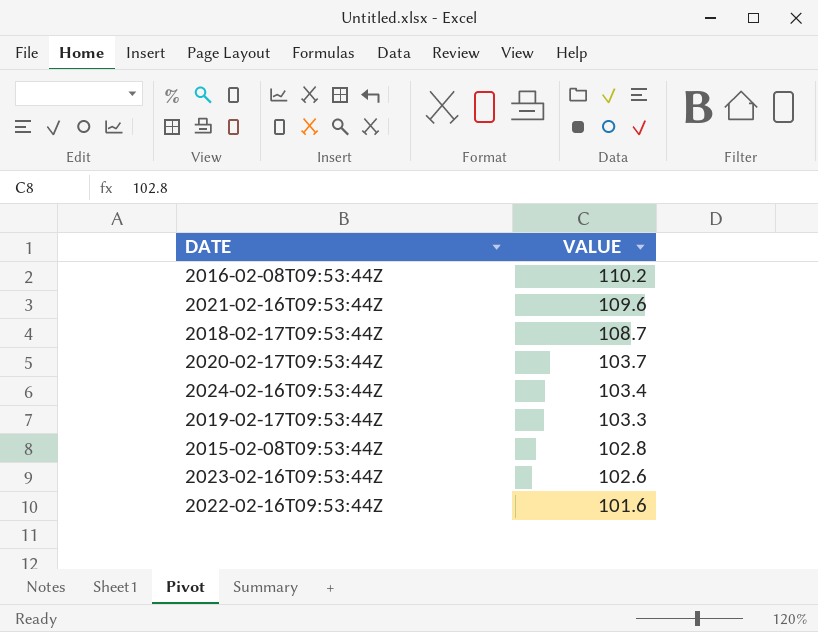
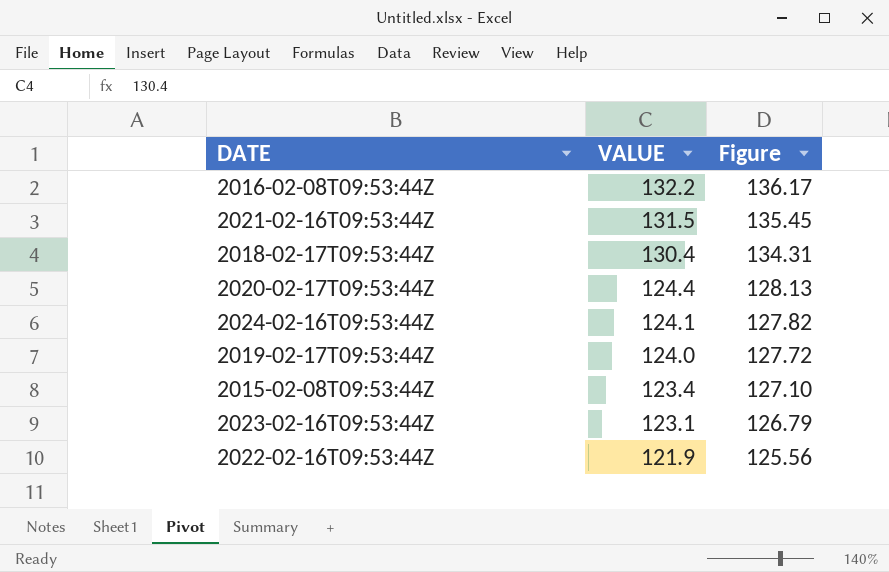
column Figure | formula: none -> [VALUE] * 1.03
2016-02-08T09:53:44Z | VALUE: 110.2 -> 132.2
2021-02-16T09:53:44Z | VALUE: 109.6 -> 131.5
2018-02-17T09:53:44Z | VALUE: 108.7 -> 130.4
2020-02-17T09:53:44Z | VALUE: 103.7 -> 124.4
2024-02-16T09:53:44Z | VALUE: 103.4 -> 124.1
2019-02-17T09:53:44Z | VALUE: 103.3 -> 124.0
2015-02-08T09:53:44Z | VALUE: 102.8 -> 123.4
2023-02-16T09:53:44Z | VALUE: 102.6 -> 123.1
2022-02-16T09:53:44Z | VALUE: 101.6 -> 121.9

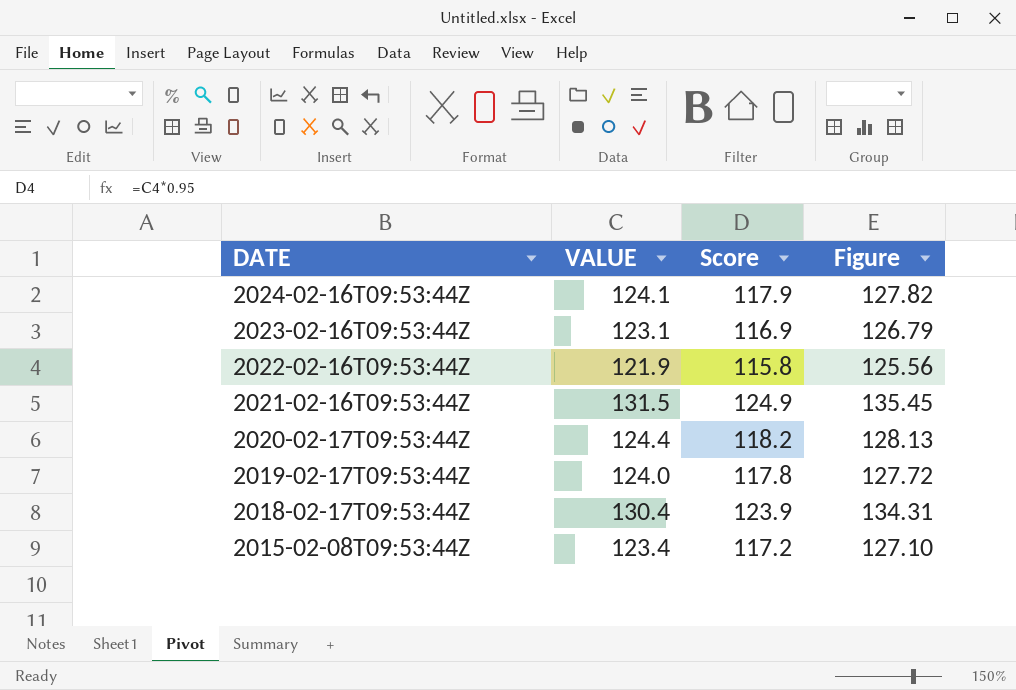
row order: VALUE descending -> DATE descending
column Score | formula: none -> [VALUE] * 0.95
row 2016-02-08T09:53:44Z: 132.2 | 136.17 -> none

